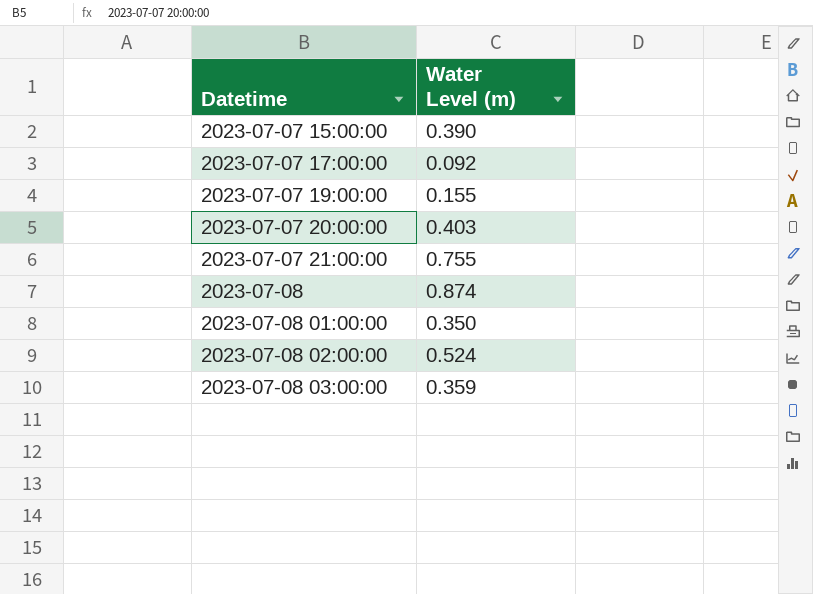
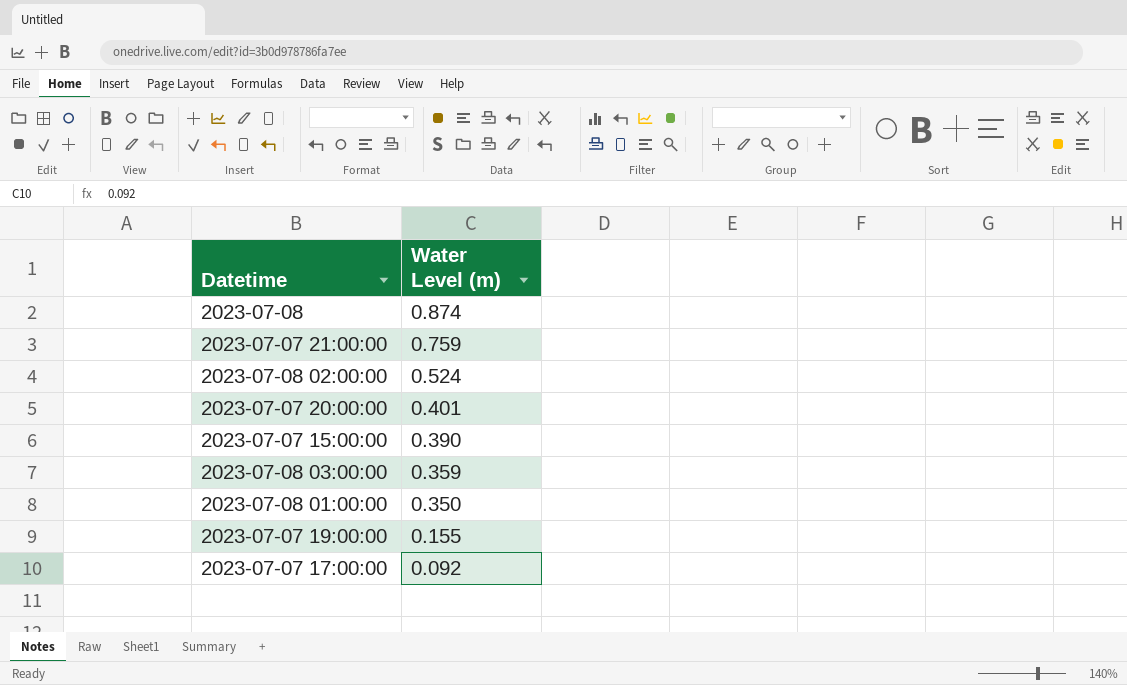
row order: Datetime ascending -> Water Level (m) descending
2023-07-07 21:00:00 | Water Level (m): 0.755 -> 0.759
2023-07-07 20:00:00 | Water Level (m): 0.403 -> 0.401

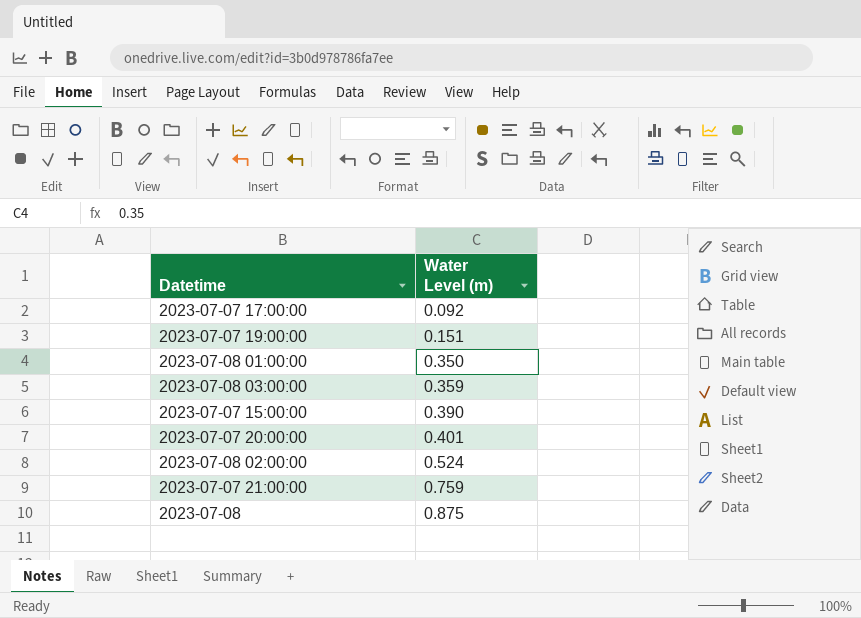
row order: Water Level (m) descending -> Water Level (m) ascending
2023-07-07 19:00:00 | Water Level (m): 0.155 -> 0.151
2023-07-08 | Water Level (m): 0.874 -> 0.875

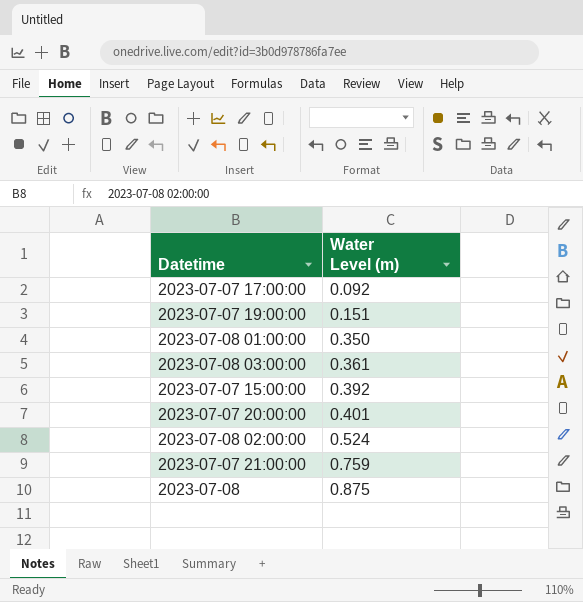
2023-07-08 03:00:00 | Water Level (m): 0.359 -> 0.361
2023-07-07 15:00:00 | Water Level (m): 0.390 -> 0.392

